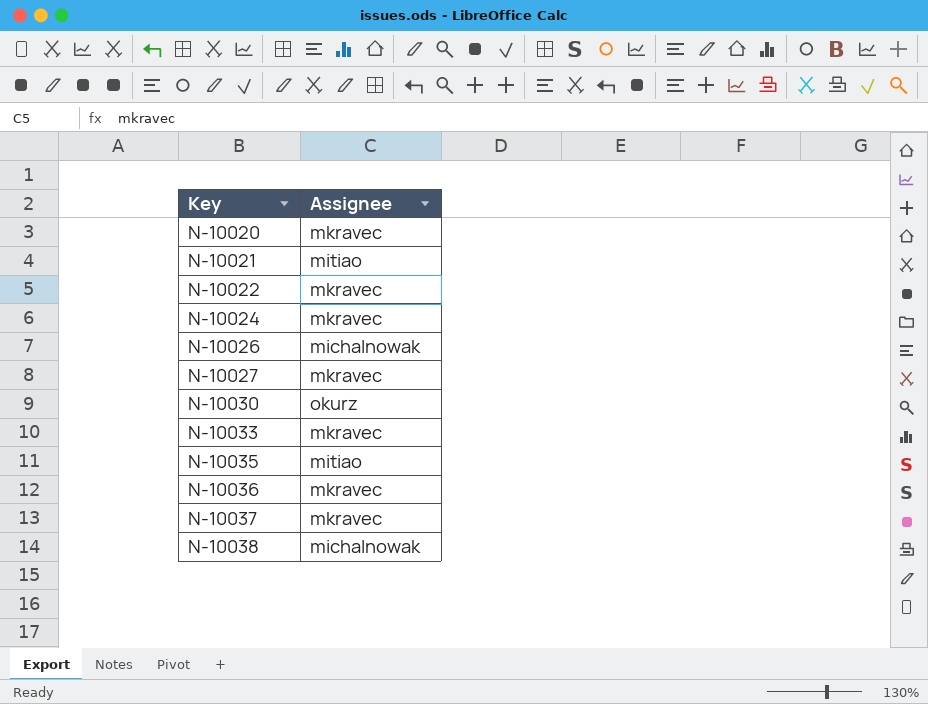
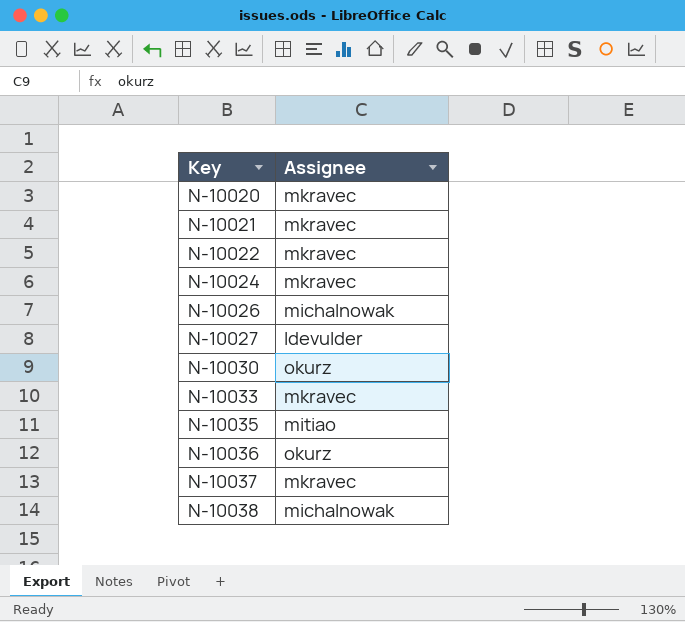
N-10021 | Assignee: mitiao -> mkravec
N-10027 | Assignee: mkravec -> ldevulder
N-10036 | Assignee: mkravec -> okurz

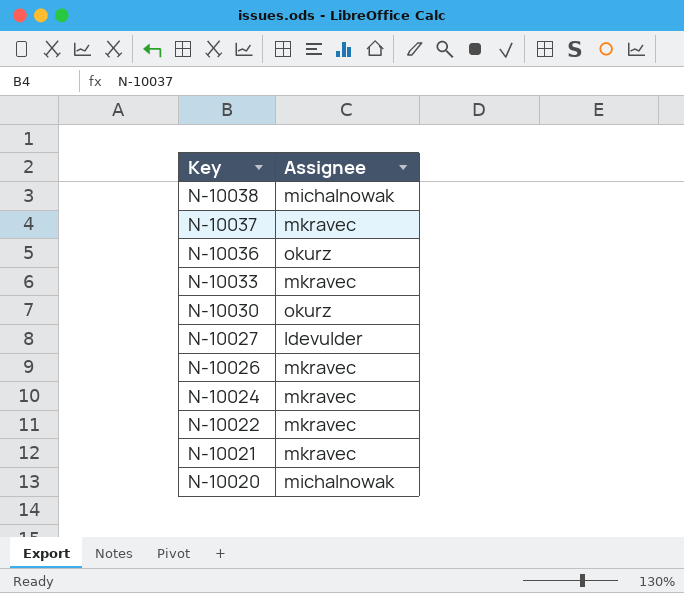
row order: Key ascending -> Key descending
row N-10035: mitiao -> none
N-10026 | Assignee: michalnowak -> mkravec
N-10020 | Assignee: mkravec -> michalnowak

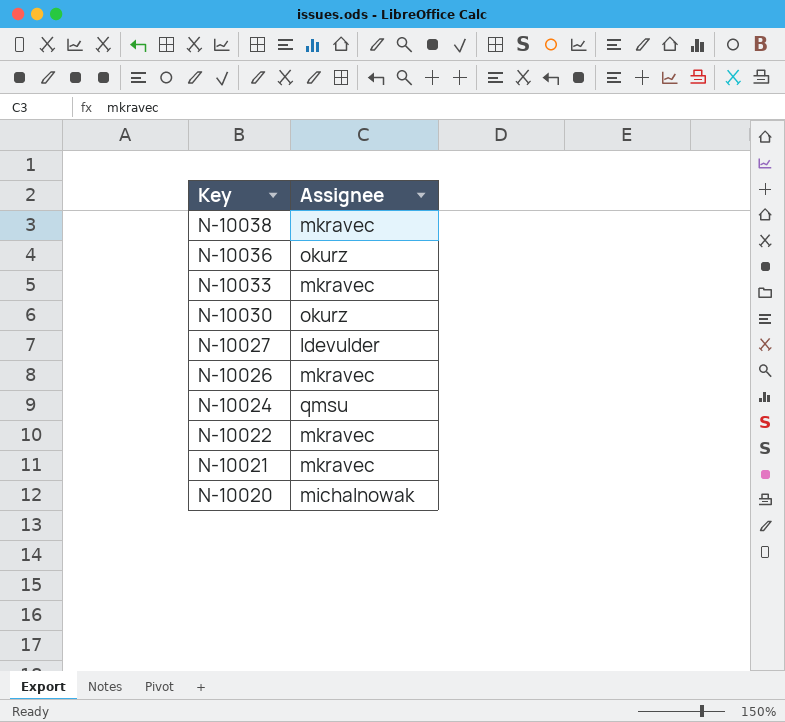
row N-10037: mkravec -> none
N-10038 | Assignee: michalnowak -> mkravec
N-10024 | Assignee: mkravec -> qmsu

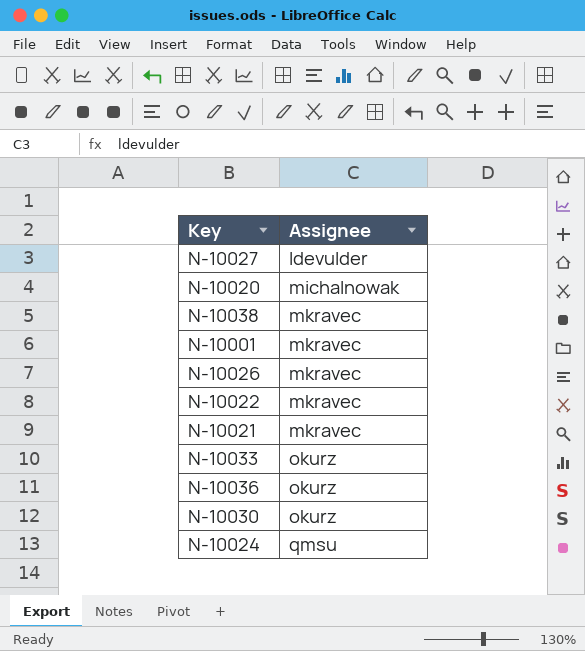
row order: Key descending -> Assignee ascending
row N-10001: none -> mkravec
N-10033 | Assignee: mkravec -> okurz

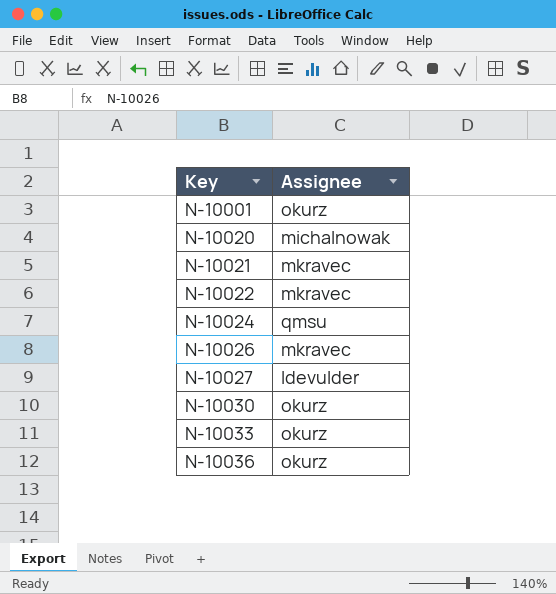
row order: Assignee ascending -> Key ascending
row N-10038: mkravec -> none
N-10001 | Assignee: mkravec -> okurz

